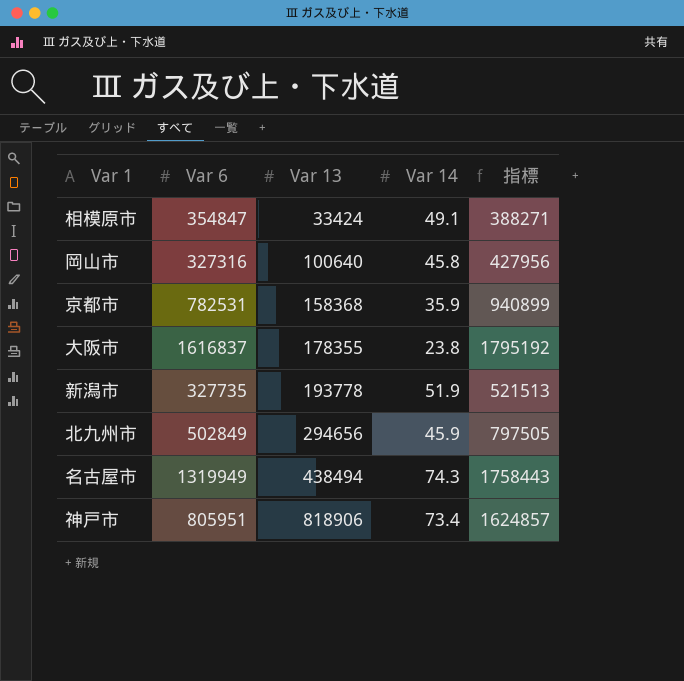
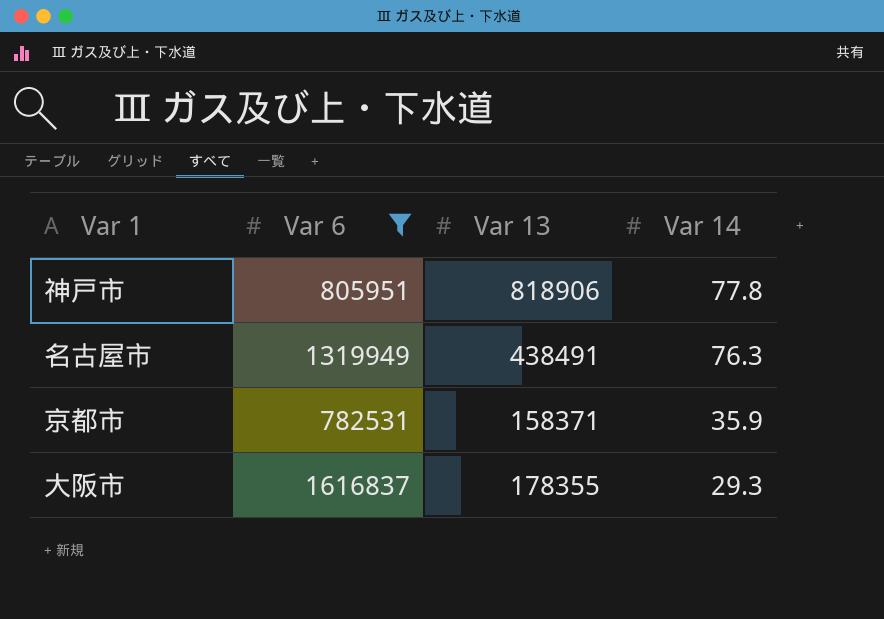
filter: none -> Var 6 >= 782531
row order: Var 13 ascending -> Var 14 descending
column 指標 | formula: [Var 6] + [Var 13] -> none
神戸市 | Var 14: 73.4 -> 77.8
名古屋市 | Var 13: 438494 -> 438491
名古屋市 | Var 14: 74.3 -> 76.3
京都市 | Var 13: 158368 -> 158371
大阪市 | Var 14: 23.8 -> 29.3

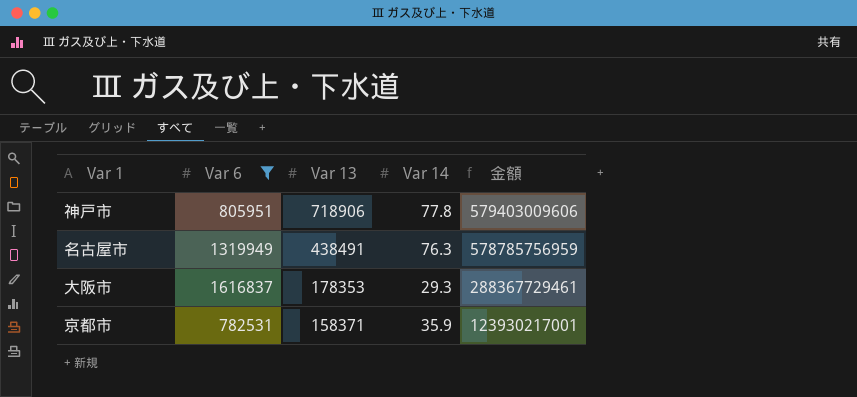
row order: Var 14 descending -> Var 13 descending
column 金額 | formula: none -> [Var 6] * [Var 13]
神戸市 | Var 13: 818906 -> 718906
大阪市 | Var 13: 178355 -> 178353

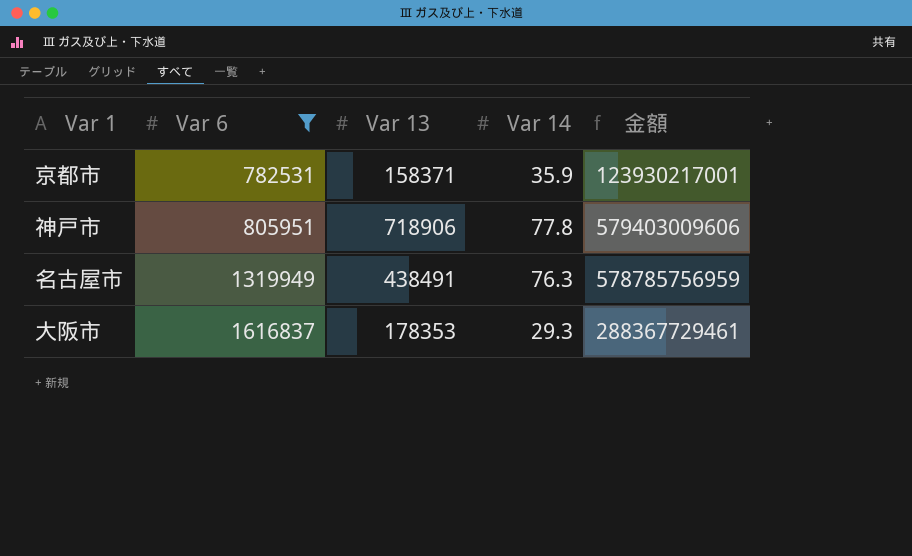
row order: Var 13 descending -> Var 6 ascending

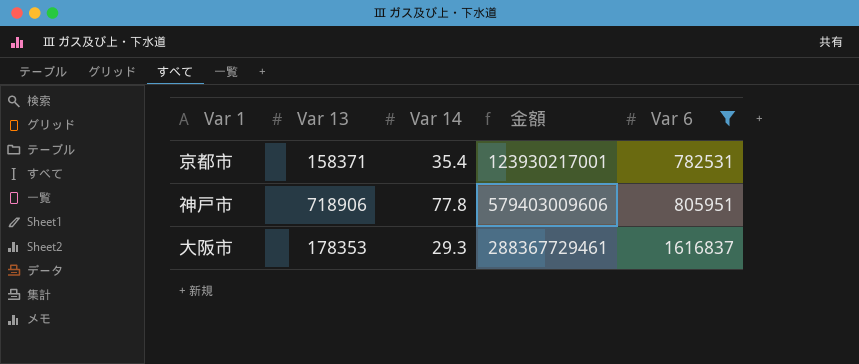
column Var 6 | position: 2 -> 5
row 名古屋市: 1319949 | 438491 | 76.3 | 578785756959 -> none
京都市 | Var 14: 35.9 -> 35.4

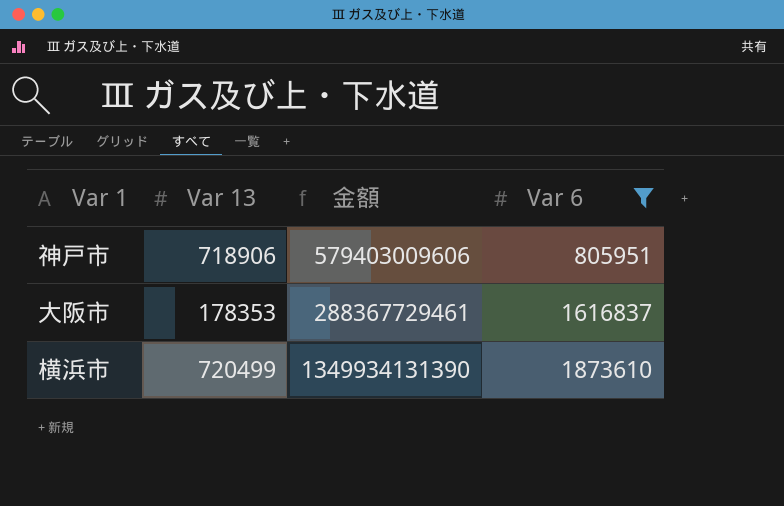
column Var 14 | position: 3 -> none
row 京都市: 158371 | 35.4 | 123930217001 | 782531 -> none
row 横浜市: none -> 720499 | 1349934131390 | 1873610

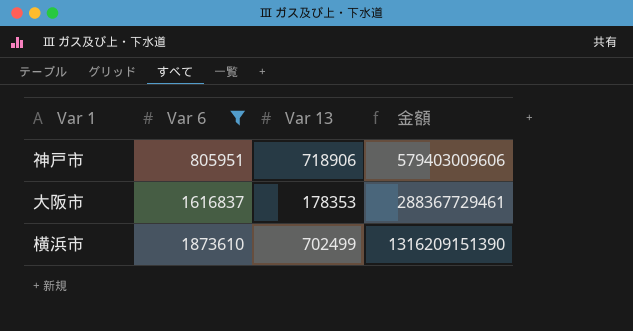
column Var 6 | position: 4 -> 2
横浜市 | Var 13: 720499 -> 702499
横浜市 | 金額: 1349934131390 -> 1316209151390

